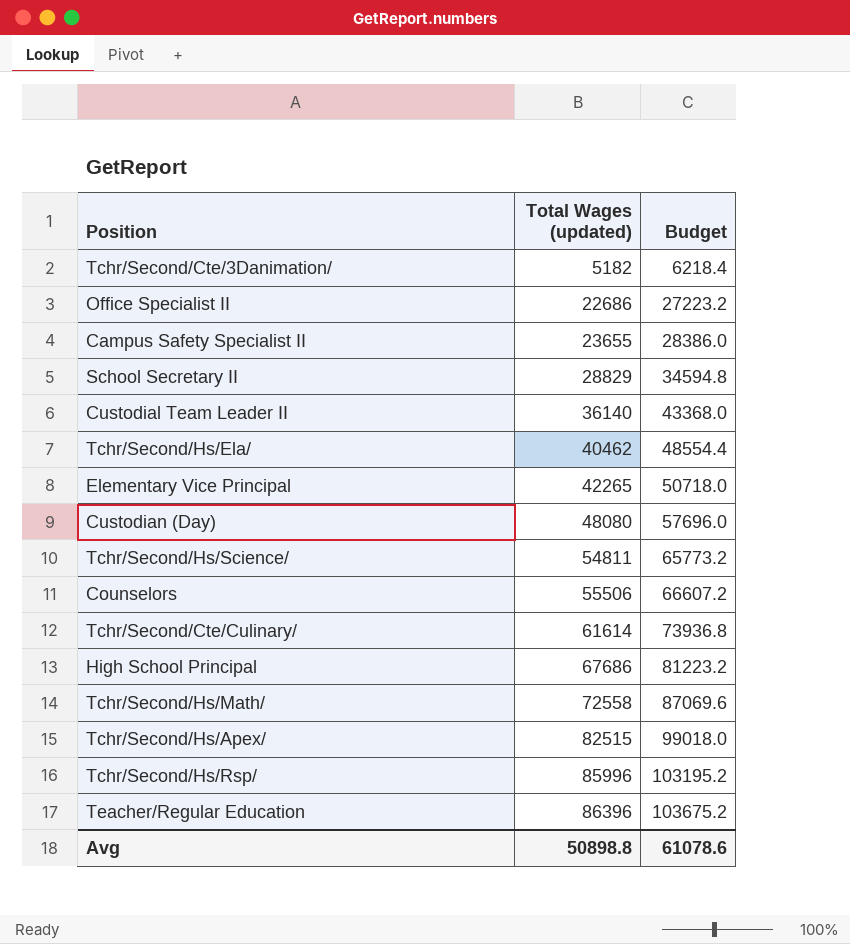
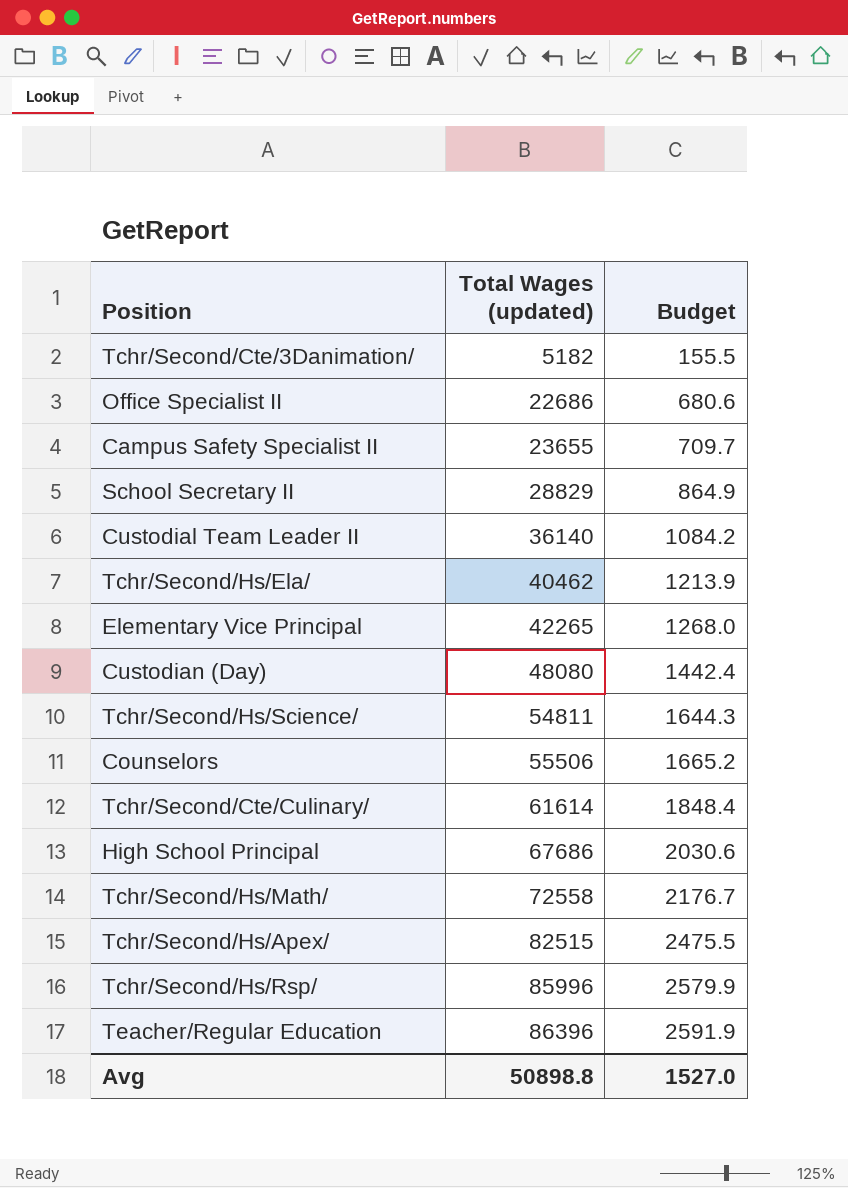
column Budget | formula: [Total Wages (updated)] * 1.2 -> [Total Wages (updated)] * 0.03
Avg | Budget: 61078.6 -> 1527.0

